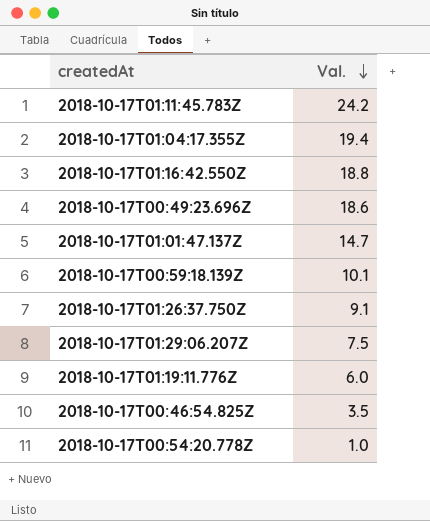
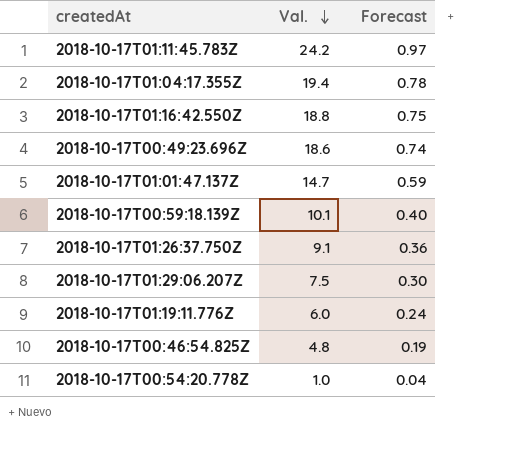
column Forecast | formula: none -> [Val.] * 0.04
2018-10-17T00:46:54.825Z | Val.: 3.5 -> 4.8

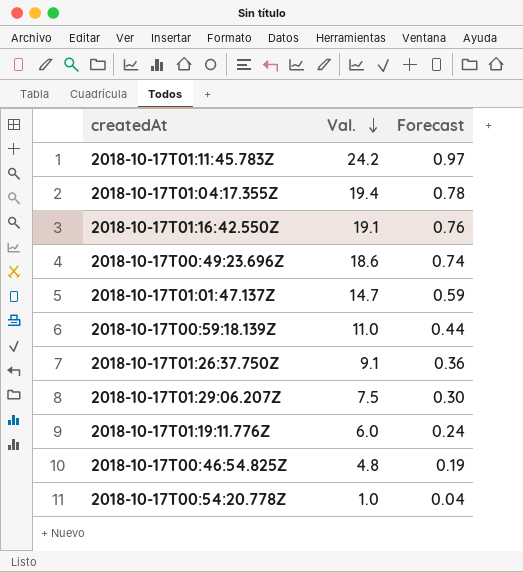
2018-10-17T01:16:42.550Z | Val.: 18.8 -> 19.1
2018-10-17T01:16:42.550Z | Forecast: 0.75 -> 0.76
2018-10-17T00:59:18.139Z | Val.: 10.1 -> 11.0
2018-10-17T00:59:18.139Z | Forecast: 0.40 -> 0.44

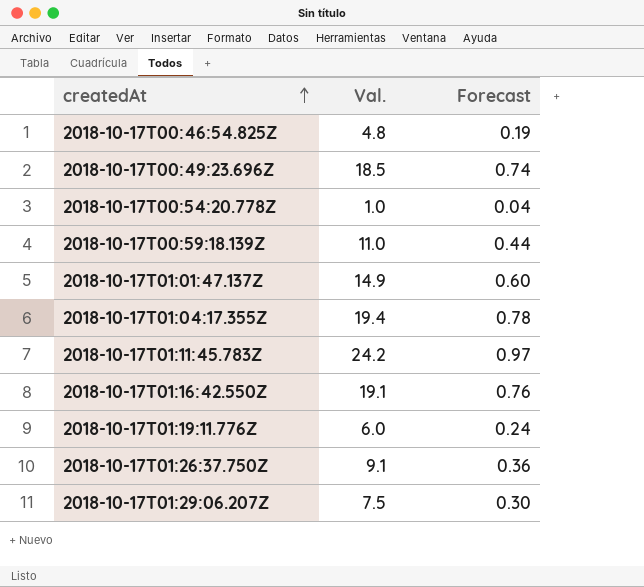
row order: Val. descending -> createdAt ascending
2018-10-17T00:49:23.696Z | Val.: 18.6 -> 18.5
2018-10-17T01:01:47.137Z | Val.: 14.7 -> 14.9
2018-10-17T01:01:47.137Z | Forecast: 0.59 -> 0.60

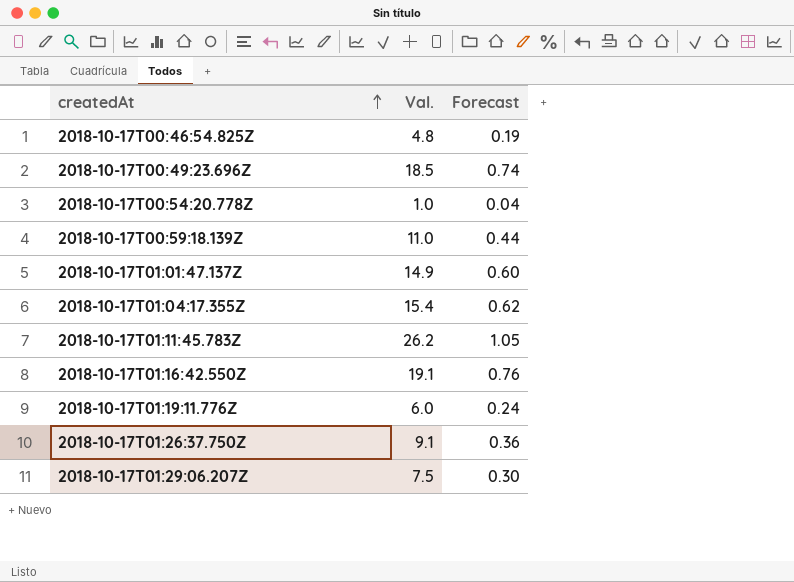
2018-10-17T01:04:17.355Z | Val.: 19.4 -> 15.4
2018-10-17T01:04:17.355Z | Forecast: 0.78 -> 0.62
2018-10-17T01:11:45.783Z | Val.: 24.2 -> 26.2
2018-10-17T01:11:45.783Z | Forecast: 0.97 -> 1.05

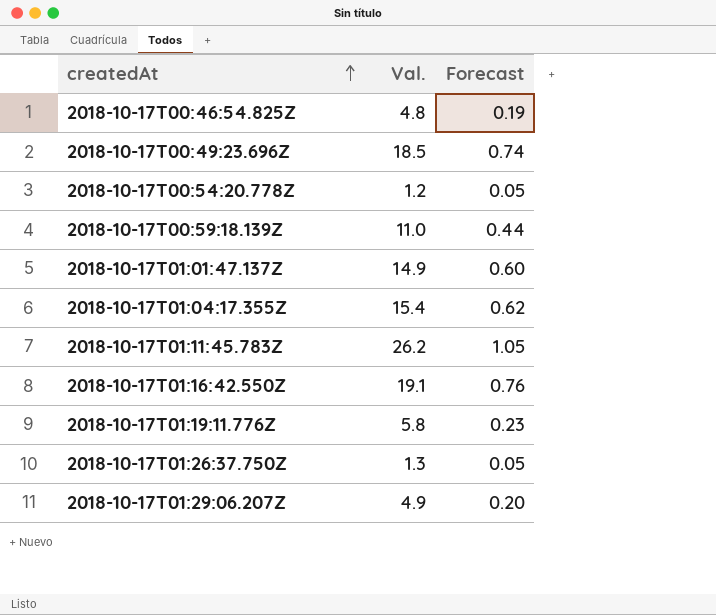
2018-10-17T00:54:20.778Z | Val.: 1.0 -> 1.2
2018-10-17T00:54:20.778Z | Forecast: 0.04 -> 0.05
2018-10-17T01:19:11.776Z | Val.: 6.0 -> 5.8
2018-10-17T01:19:11.776Z | Forecast: 0.24 -> 0.23
2018-10-17T01:26:37.750Z | Val.: 9.1 -> 1.3
2018-10-17T01:26:37.750Z | Forecast: 0.36 -> 0.05
2018-10-17T01:29:06.207Z | Val.: 7.5 -> 4.9
2018-10-17T01:29:06.207Z | Forecast: 0.30 -> 0.20

